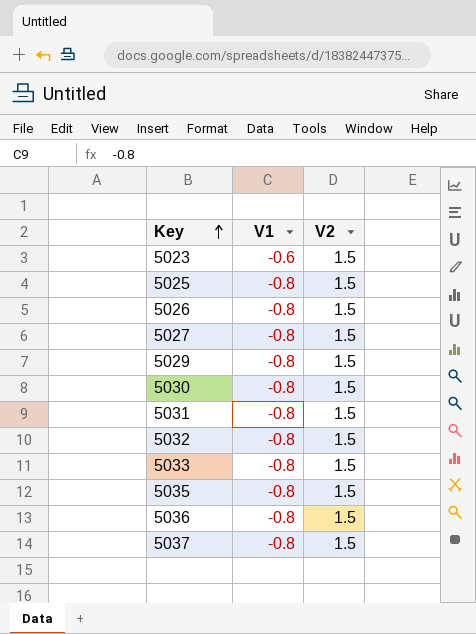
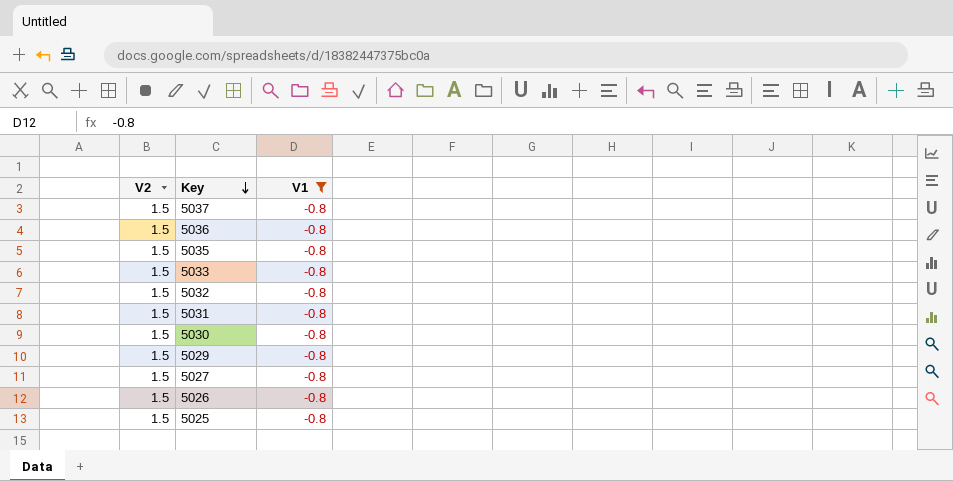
filter: none -> V1 = -0.8
row order: Key ascending -> Key descending
column V2 | position: 3 -> 1

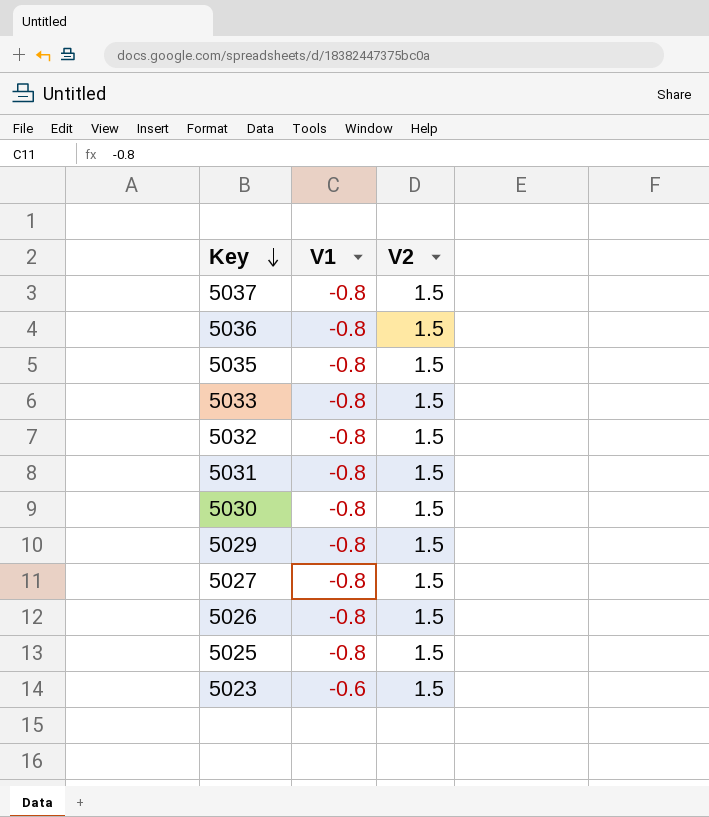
filter: V1 = -0.8 -> none
column V2 | position: 1 -> 3

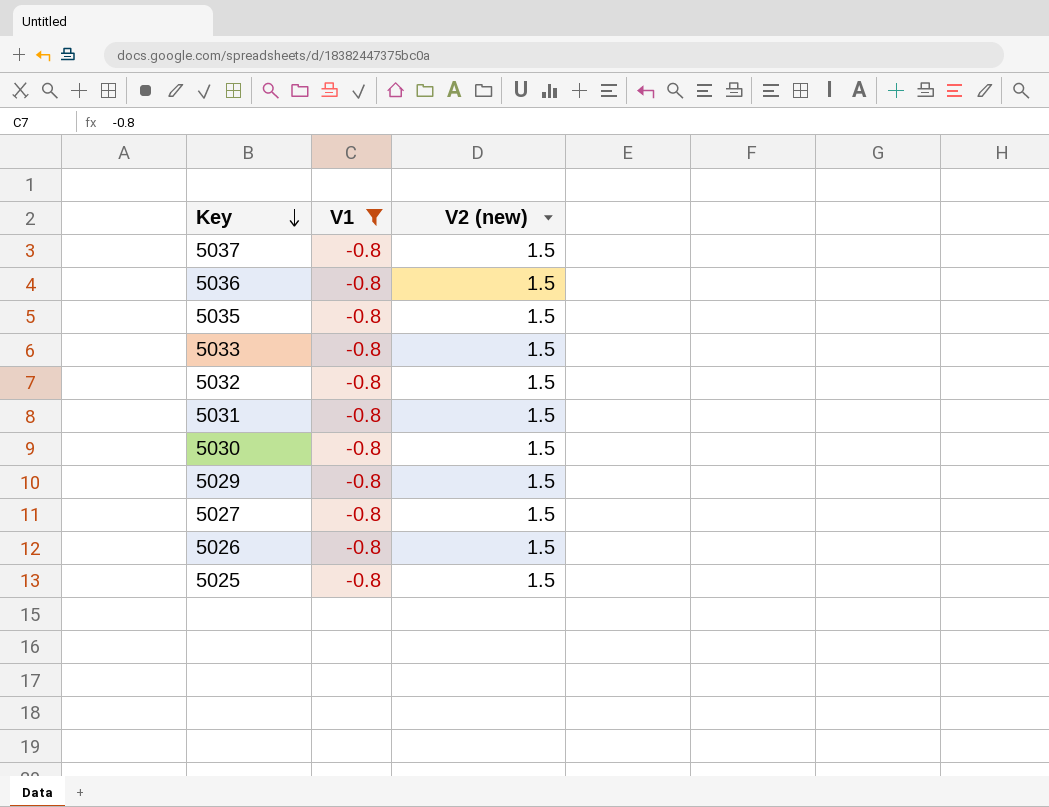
filter: none -> V1 = -0.8
column name: V2 -> V2 (new)

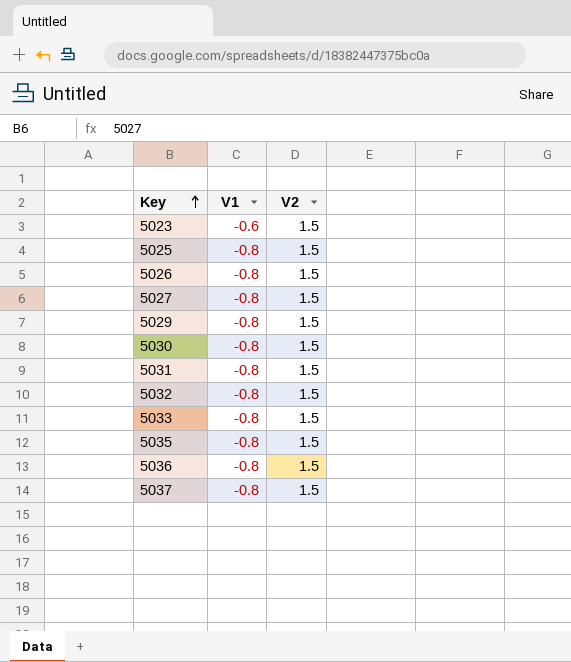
filter: V1 = -0.8 -> none
row order: Key descending -> Key ascending
column name: V2 (new) -> V2

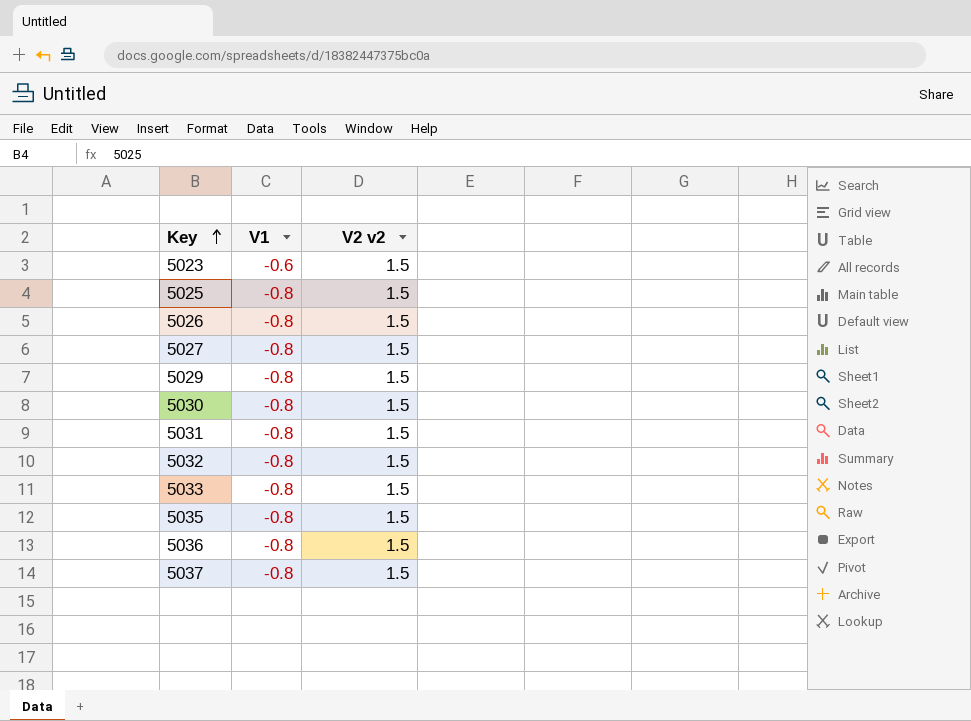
column name: V2 -> V2 v2

